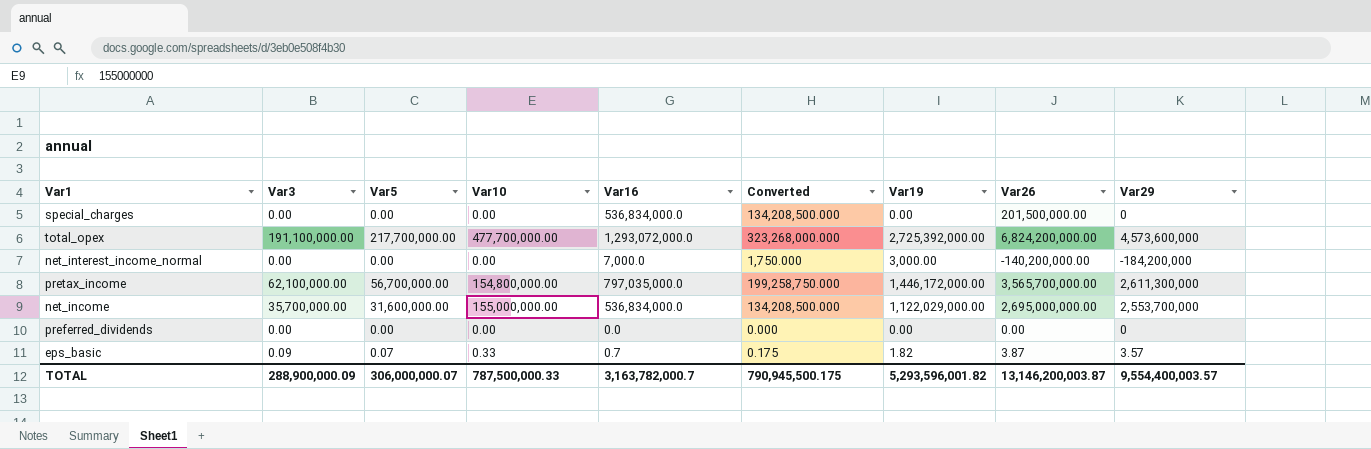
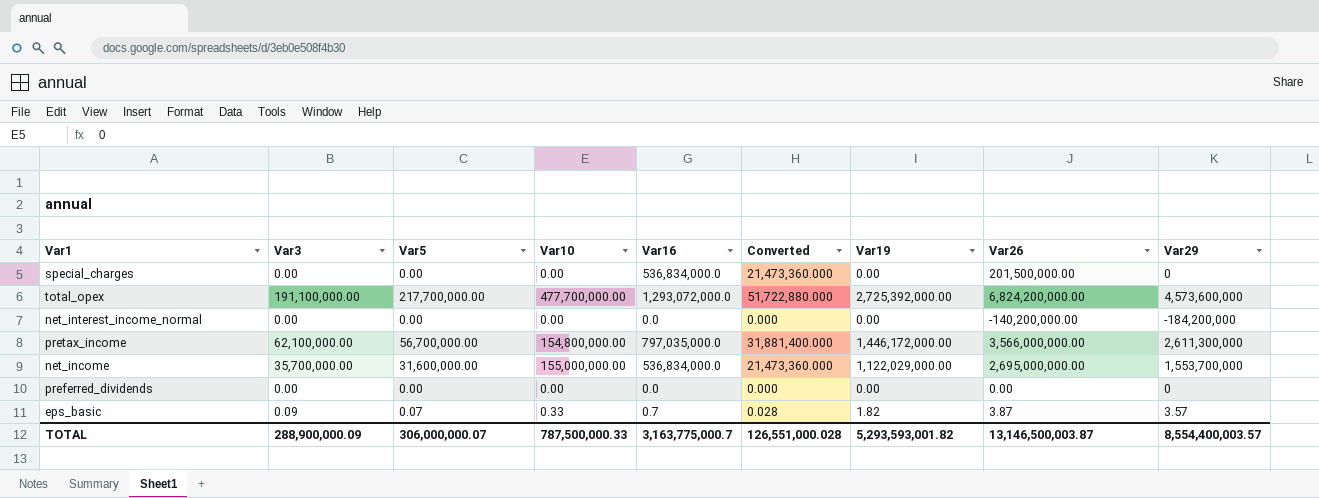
column Converted | formula: [Var16] * 0.25 -> [Var16] * 0.04
net_interest_income_normal | Var16: 7,000.0 -> 0.0
net_interest_income_normal | Var19: 3,000.00 -> 0.00
pretax_income | Var26: 3,565,700,000.00 -> 3,566,000,000.00
net_income | Var29: 2,553,700,000 -> 1,553,700,000
TOTAL | Var16: 3,163,782,000.7 -> 3,163,775,000.7
TOTAL | Converted: 790,945,500.175 -> 126,551,000.028
TOTAL | Var19: 5,293,596,001.82 -> 5,293,593,001.82
TOTAL | Var26: 13,146,200,003.87 -> 13,146,500,003.87
TOTAL | Var29: 9,554,400,003.57 -> 8,554,400,003.57

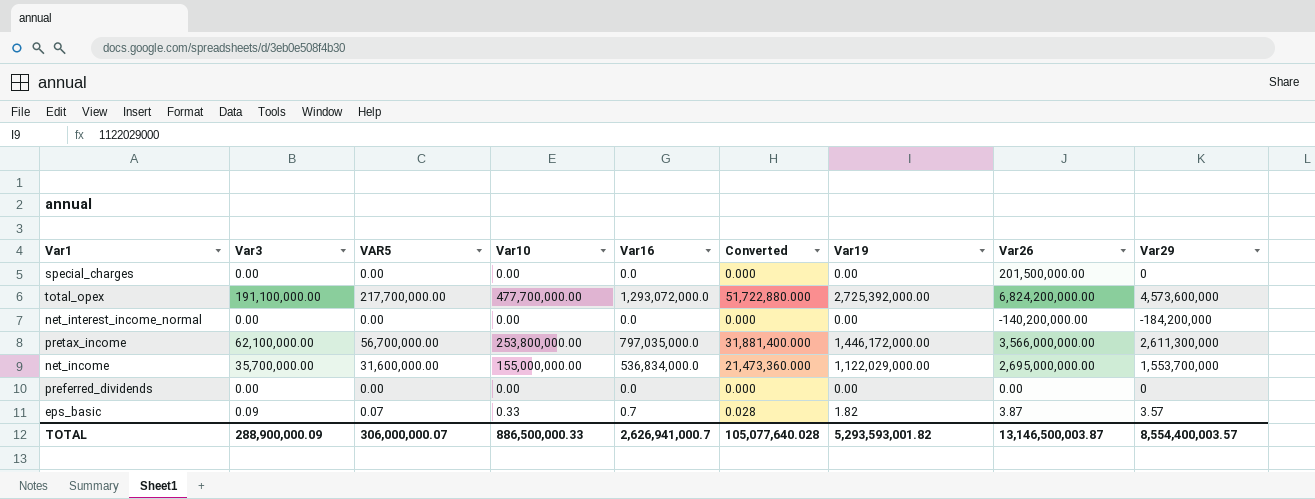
column name: Var5 -> VAR5
special_charges | Var16: 536,834,000.0 -> 0.0
special_charges | Converted: 21,473,360.000 -> 0.000
pretax_income | Var10: 154,800,000.00 -> 253,800,000.00
TOTAL | Var10: 787,500,000.33 -> 886,500,000.33
TOTAL | Var16: 3,163,775,000.7 -> 2,626,941,000.7
TOTAL | Converted: 126,551,000.028 -> 105,077,640.028

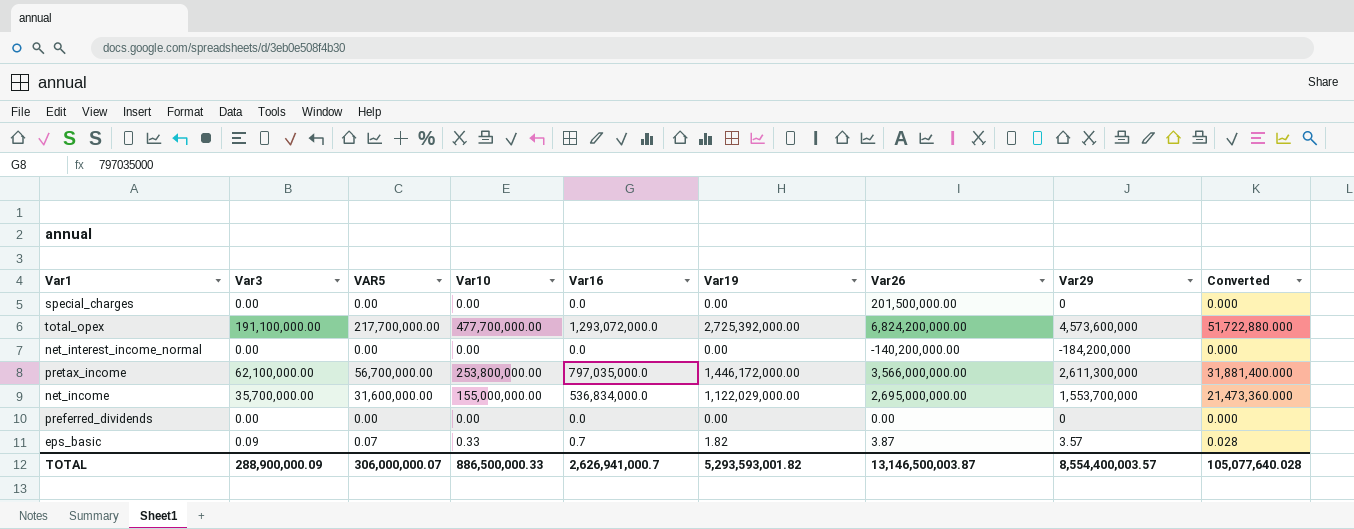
column Converted | position: 6 -> 9

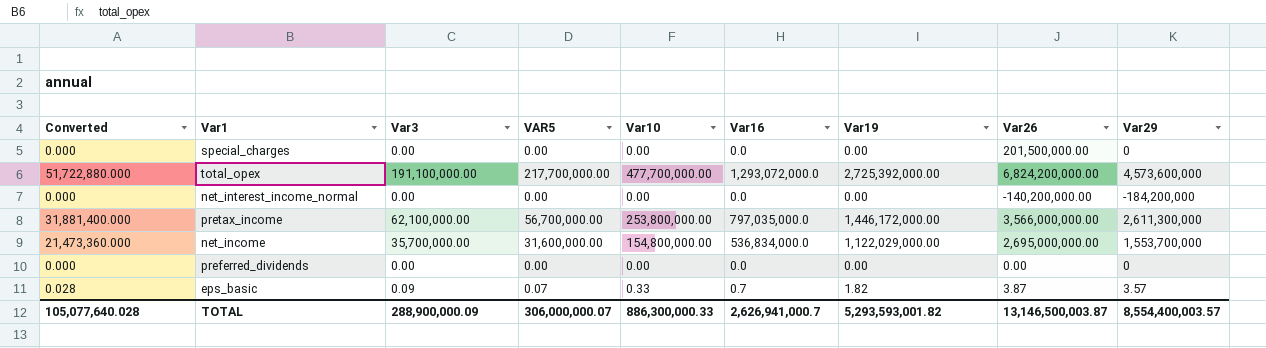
column Converted | position: 9 -> 1
net_income | Var10: 155,000,000.00 -> 154,800,000.00
TOTAL | Var10: 886,500,000.33 -> 886,300,000.33

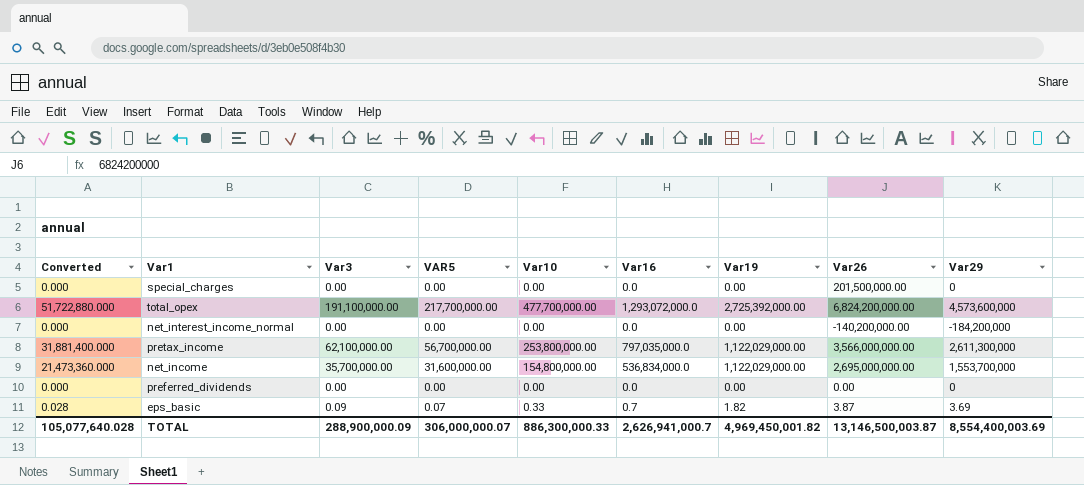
pretax_income | Var19: 1,446,172,000.00 -> 1,122,029,000.00
eps_basic | Var29: 3.57 -> 3.69
TOTAL | Var19: 5,293,593,001.82 -> 4,969,450,001.82
TOTAL | Var29: 8,554,400,003.57 -> 8,554,400,003.69

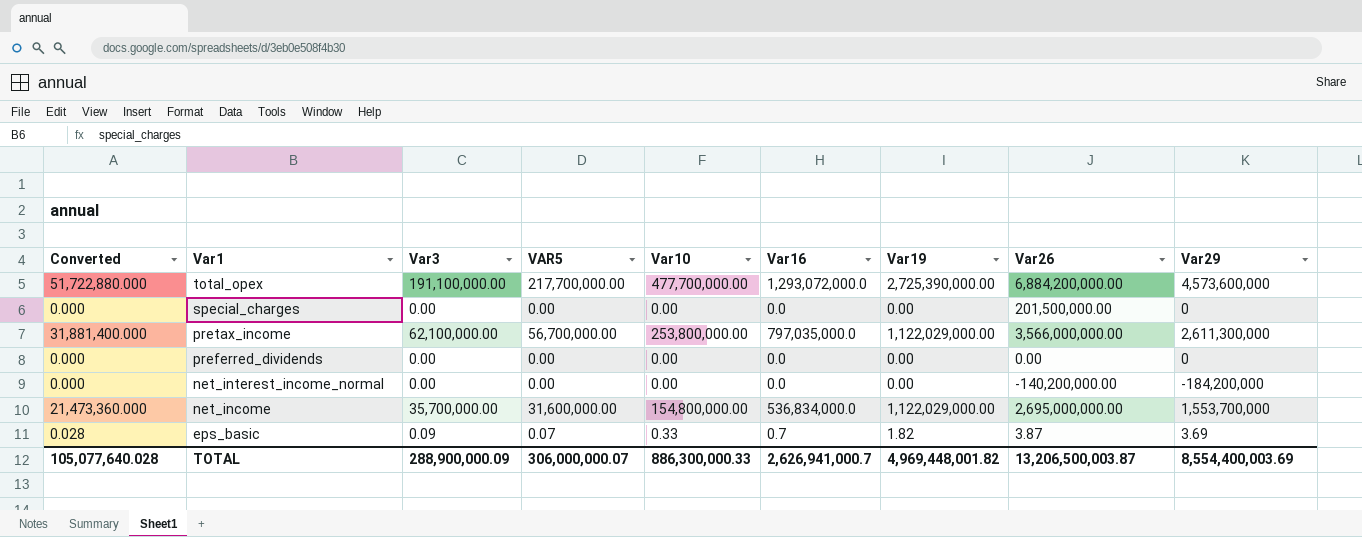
row order: none -> Var1 descending
total_opex | Var19: 2,725,392,000.00 -> 2,725,390,000.00
total_opex | Var26: 6,824,200,000.00 -> 6,884,200,000.00
TOTAL | Var19: 4,969,450,001.82 -> 4,969,448,001.82
TOTAL | Var26: 13,146,500,003.87 -> 13,206,500,003.87

